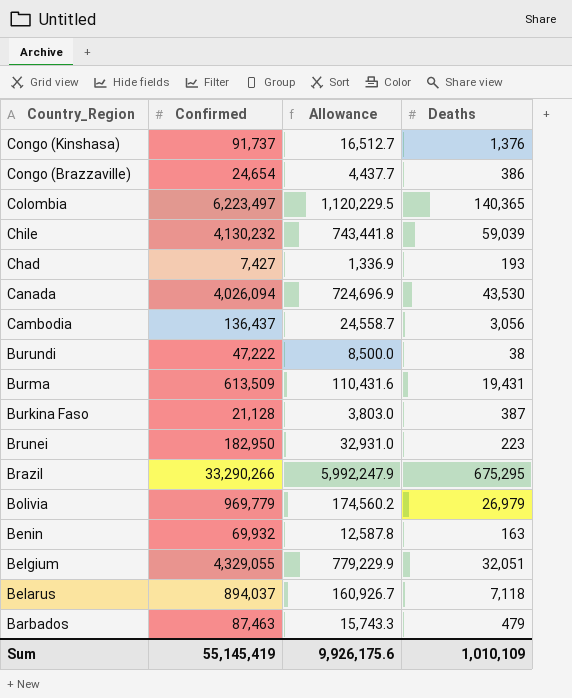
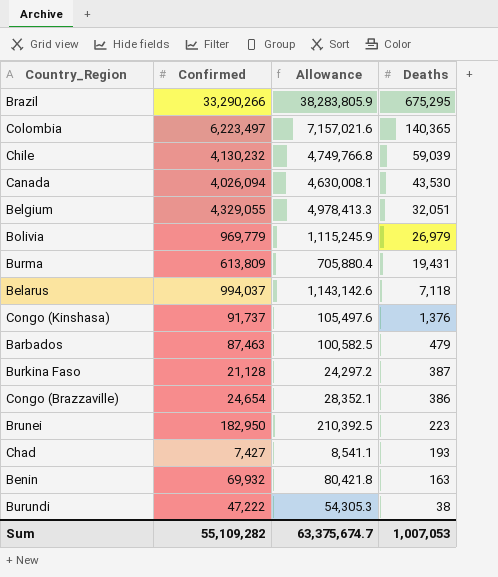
row order: Country_Region descending -> Deaths descending
column Allowance | formula: [Confirmed] * 0.18 -> [Confirmed] * 1.15
row Cambodia: 136,437 | 24,558.7 | 3,056 -> none
Burma | Confirmed: 613,509 -> 613,809
Belarus | Confirmed: 894,037 -> 994,037
Sum | Confirmed: 55,145,419 -> 55,109,282
Sum | Allowance: 9,926,175.6 -> 63,375,674.7
Sum | Deaths: 1,010,109 -> 1,007,053

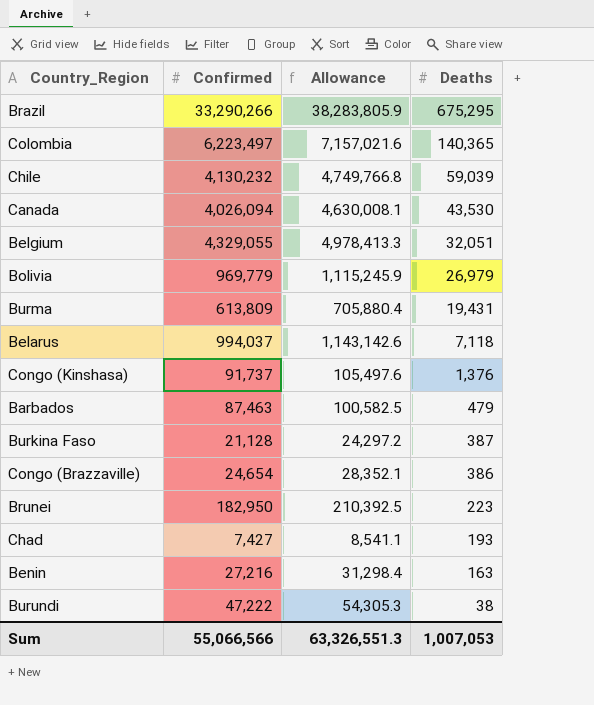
Benin | Confirmed: 69,932 -> 27,216
Benin | Allowance: 80,421.8 -> 31,298.4
Sum | Confirmed: 55,109,282 -> 55,066,566
Sum | Allowance: 63,375,674.7 -> 63,326,551.3

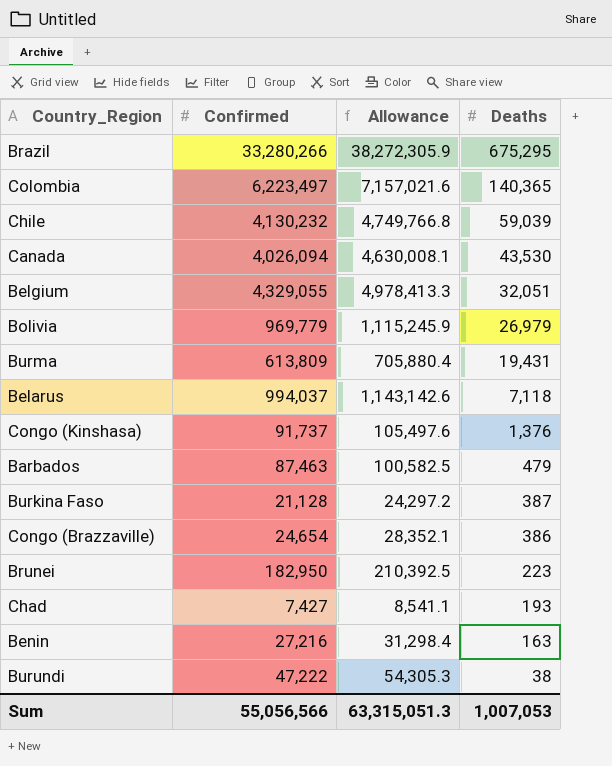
Brazil | Confirmed: 33,290,266 -> 33,280,266
Brazil | Allowance: 38,283,805.9 -> 38,272,305.9
Sum | Confirmed: 55,066,566 -> 55,056,566
Sum | Allowance: 63,326,551.3 -> 63,315,051.3

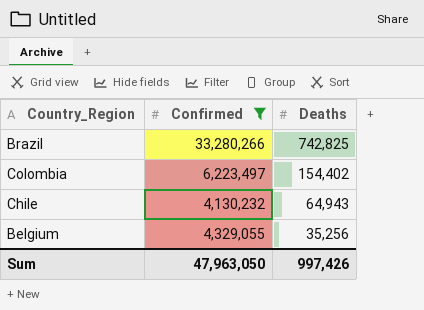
filter: none -> Confirmed >= 4,130,232
column Allowance | formula: [Confirmed] * 1.15 -> none
Brazil | Deaths: 675,295 -> 742,825
Colombia | Deaths: 140,365 -> 154,402
Chile | Deaths: 59,039 -> 64,943
Belgium | Deaths: 32,051 -> 35,256
Sum | Confirmed: 55,056,566 -> 47,963,050
Sum | Deaths: 1,007,053 -> 997,426

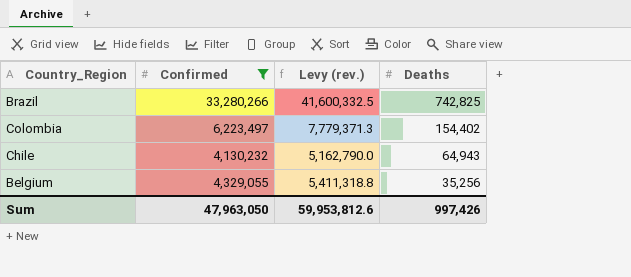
column Levy (rev.) | formula: none -> [Confirmed] * 1.25

